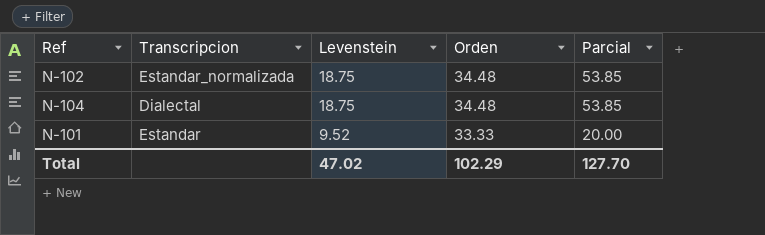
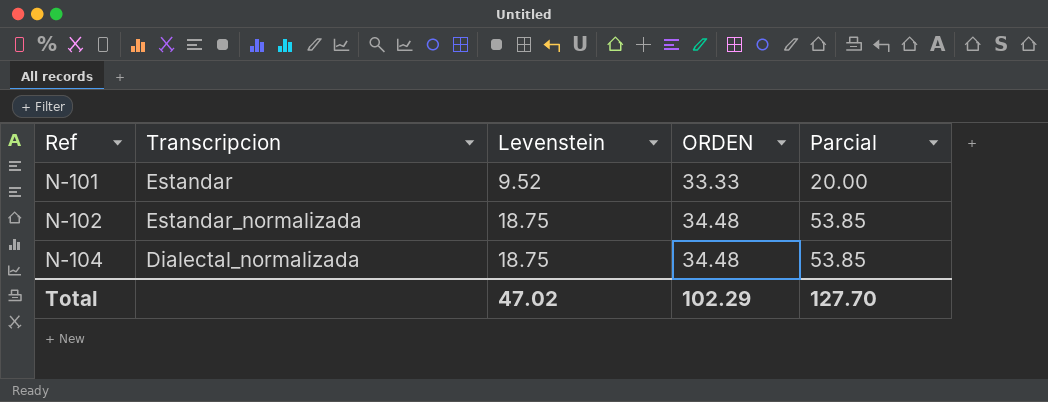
row order: Levenstein descending -> Ref ascending
column name: Orden -> ORDEN
N-104 | Transcripcion: Dialectal -> Dialectal_normalizada

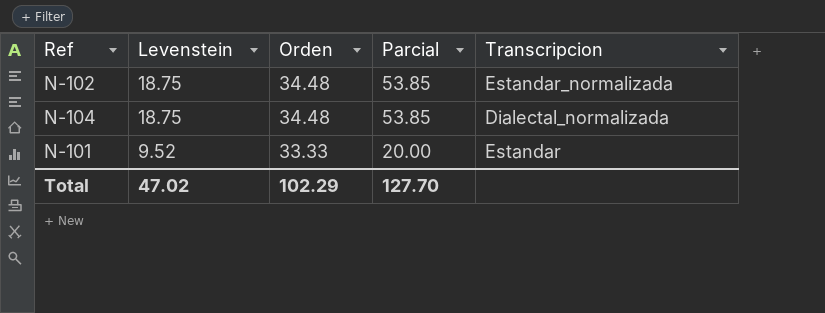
row order: Ref ascending -> Levenstein descending
column name: ORDEN -> Orden
column Transcripcion | position: 2 -> 5

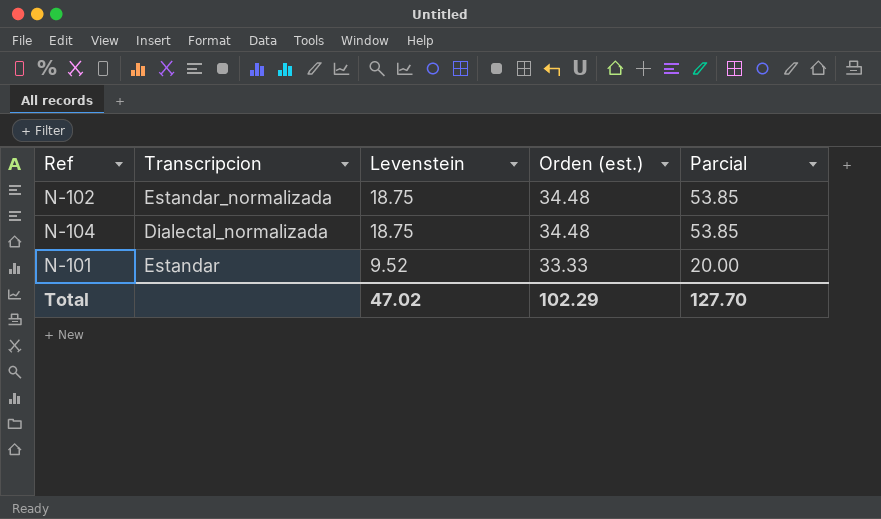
column Transcripcion | position: 5 -> 2
column name: Orden -> Orden (est.)

